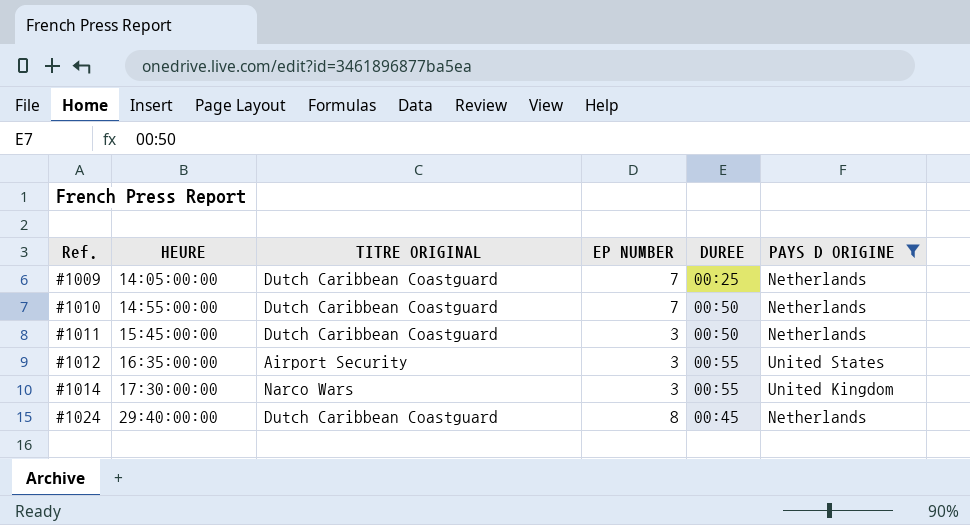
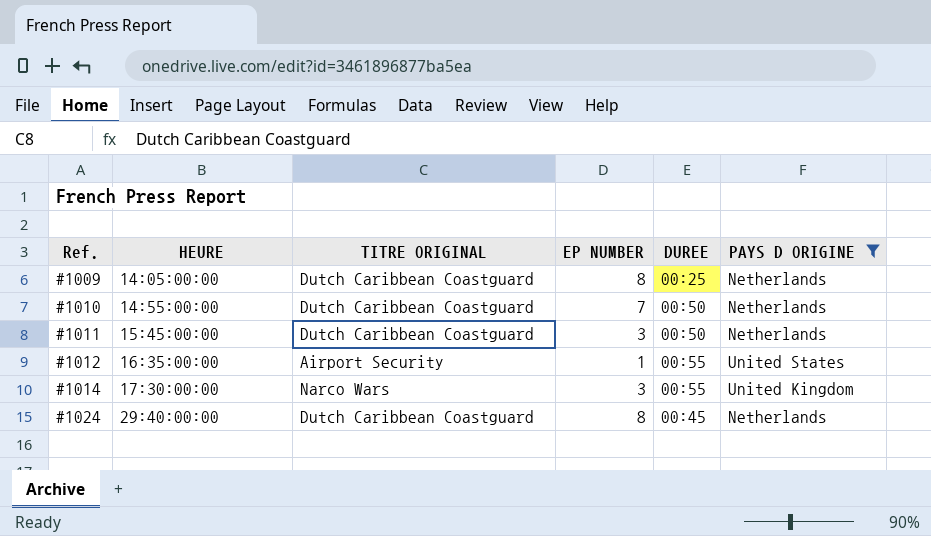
#1009 | EP NUMBER: 7 -> 8
#1012 | EP NUMBER: 3 -> 1

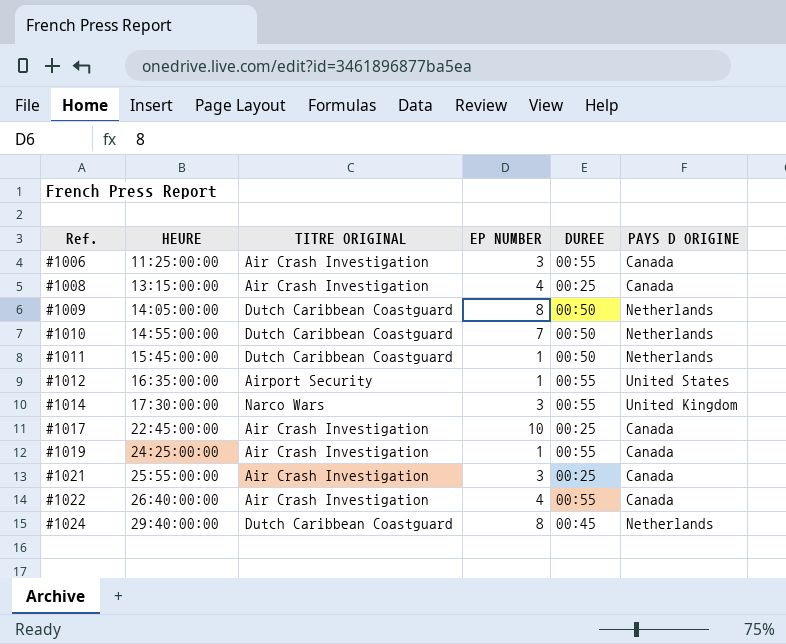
filter: PAYS D ORIGINE != Canada -> none
#1009 | DUREE: 00:25 -> 00:50
#1011 | EP NUMBER: 3 -> 1

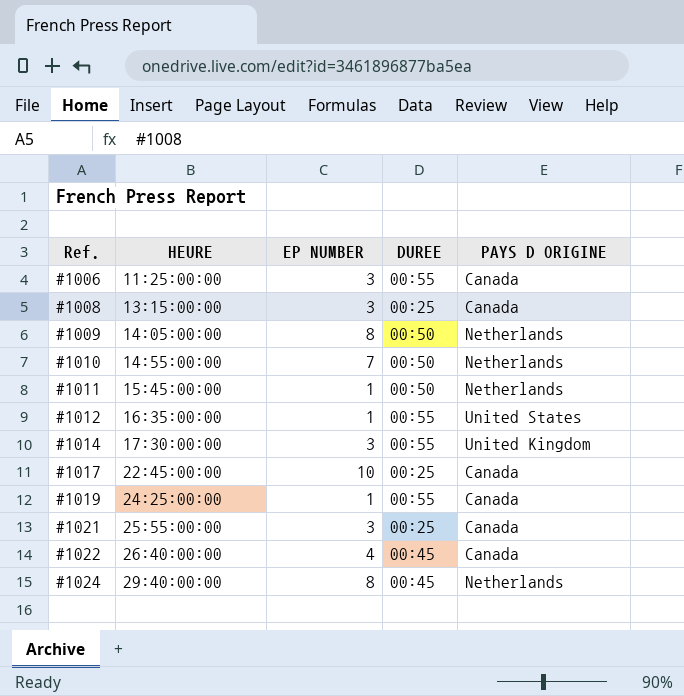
column TITRE ORIGINAL | position: 3 -> none
#1008 | EP NUMBER: 4 -> 3
#1022 | DUREE: 00:55 -> 00:45

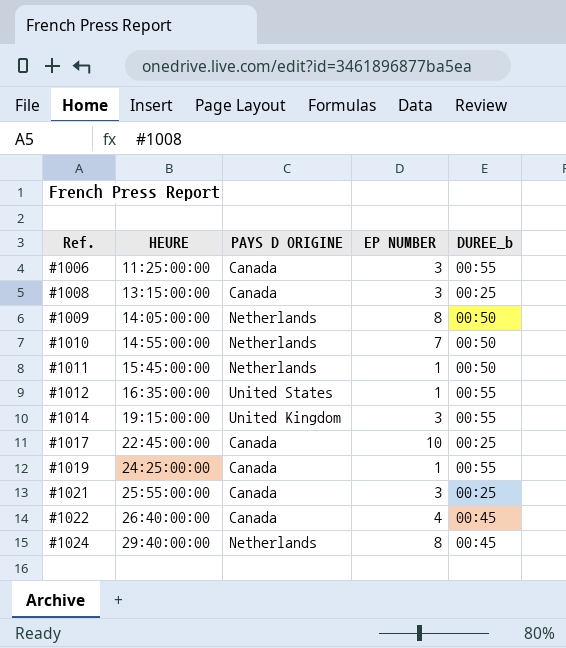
column PAYS D ORIGINE | position: 5 -> 3
column name: DUREE -> DUREE_b
#1014 | HEURE: 17:30:00:00 -> 19:15:00:00

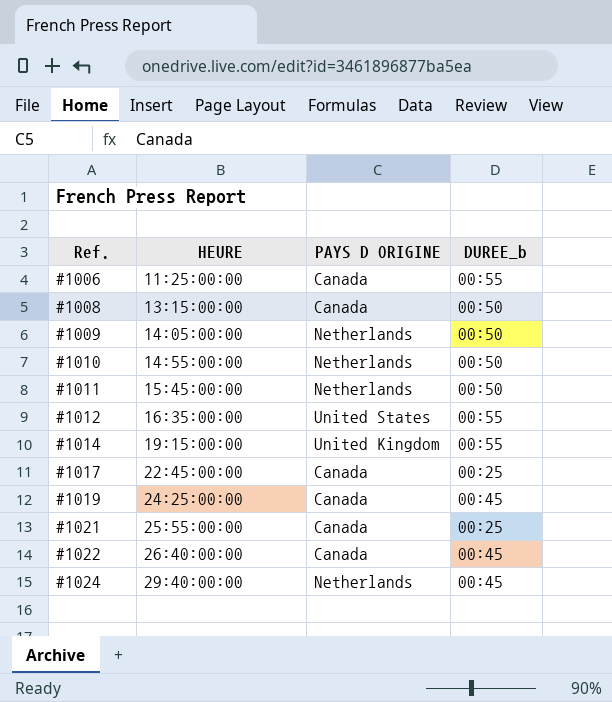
column EP NUMBER | position: 4 -> none
#1008 | DUREE_b: 00:25 -> 00:50
#1019 | DUREE_b: 00:55 -> 00:45

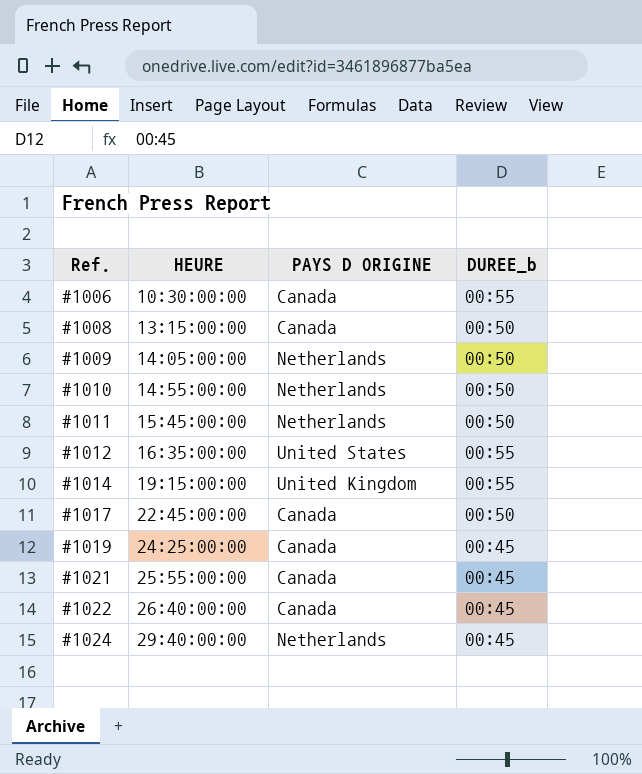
#1006 | HEURE: 11:25:00:00 -> 10:30:00:00
#1017 | DUREE_b: 00:25 -> 00:50
#1021 | DUREE_b: 00:25 -> 00:45

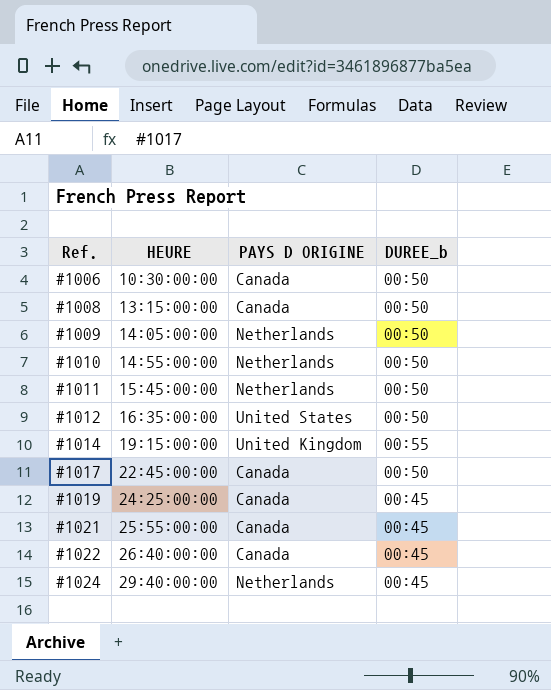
#1006 | DUREE_b: 00:55 -> 00:50
#1012 | DUREE_b: 00:55 -> 00:50

